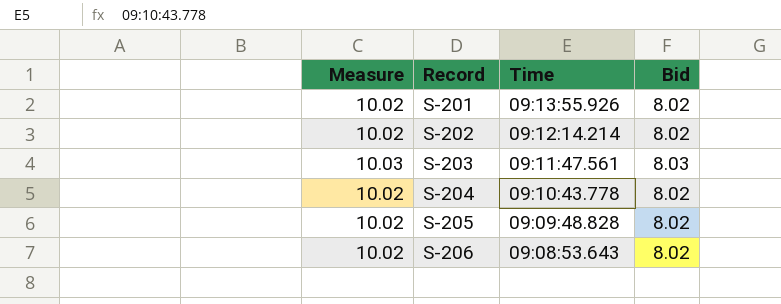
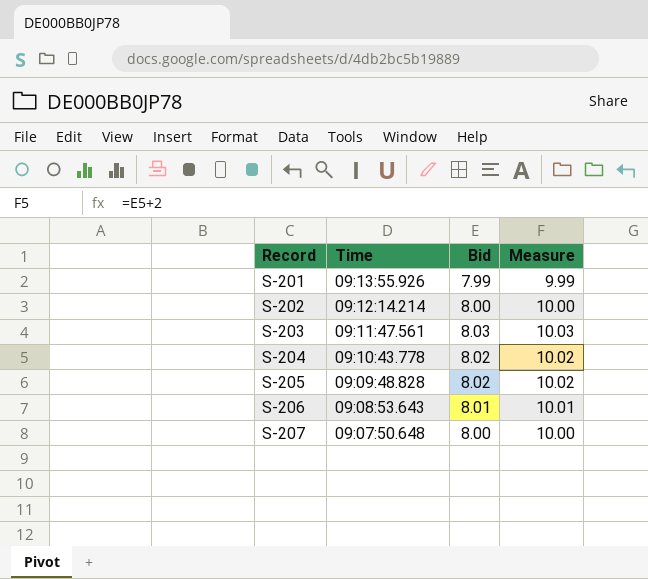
column Measure | position: 1 -> 4
S-201 | Bid: 8.02 -> 7.99
S-201 | Measure: 10.02 -> 9.99
S-202 | Bid: 8.02 -> 8.00
S-202 | Measure: 10.02 -> 10.00
S-206 | Bid: 8.02 -> 8.01
S-206 | Measure: 10.02 -> 10.01
row S-207: none -> 09:07:50.648 | 8.00 | 10.00

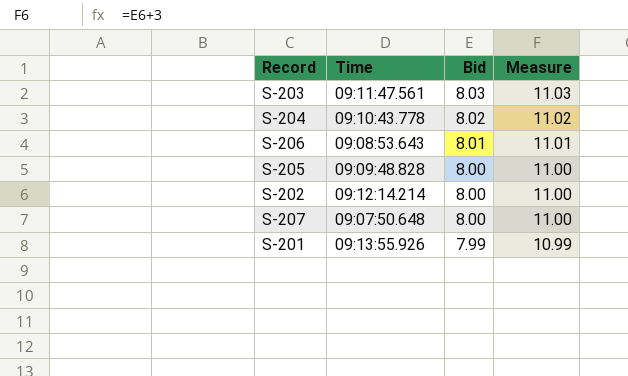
row order: Record ascending -> Bid descending
column Measure | formula: [Bid] + 2 -> [Bid] + 3
S-205 | Bid: 8.02 -> 8.00

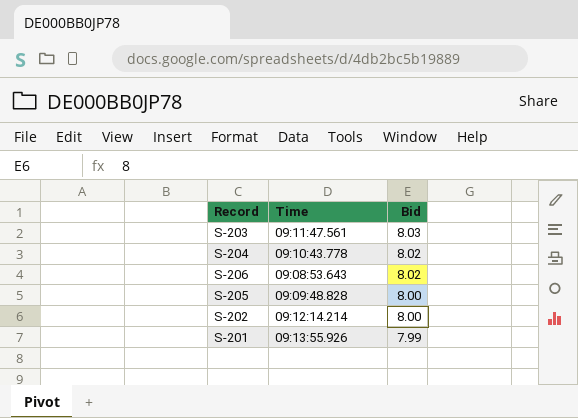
column Measure | formula: [Bid] + 3 -> none
row S-207: 09:07:50.648 | 8.00 | 11.00 -> none
S-206 | Bid: 8.01 -> 8.02

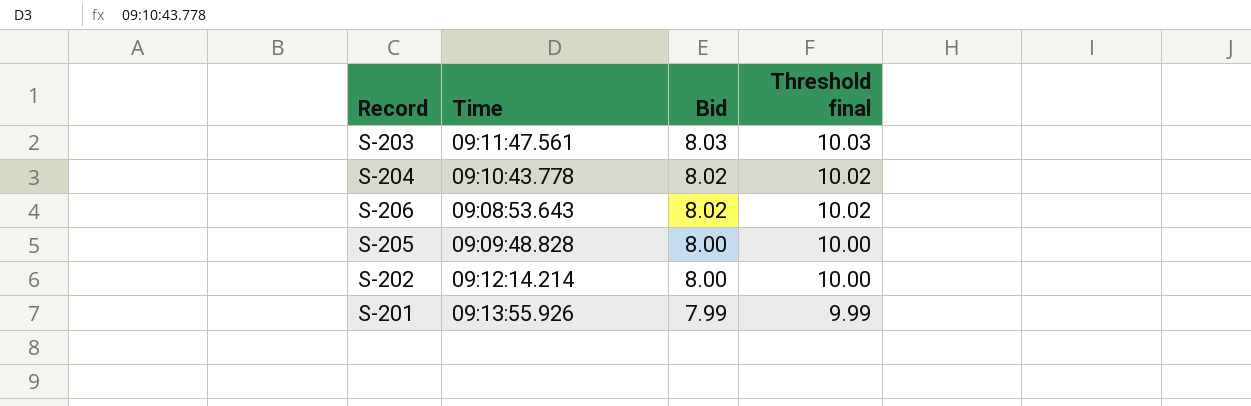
column Threshold final | formula: none -> [Bid] + 2

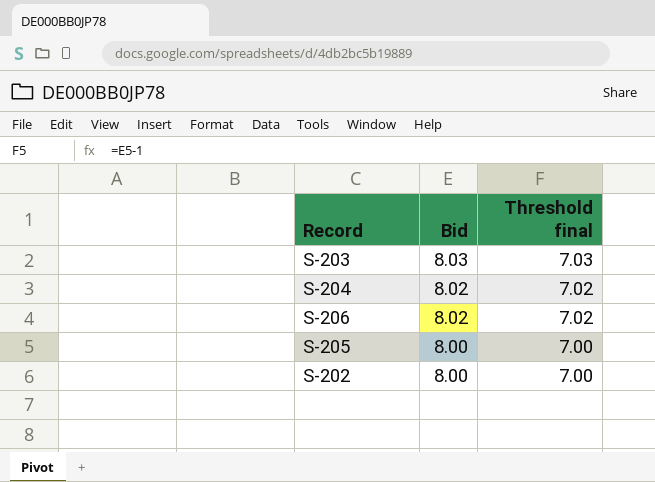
column Time | position: 2 -> none
column Threshold final | formula: [Bid] + 2 -> [Bid] - 1
row S-201: 09:13:55.926 | 7.99 | 9.99 -> none

